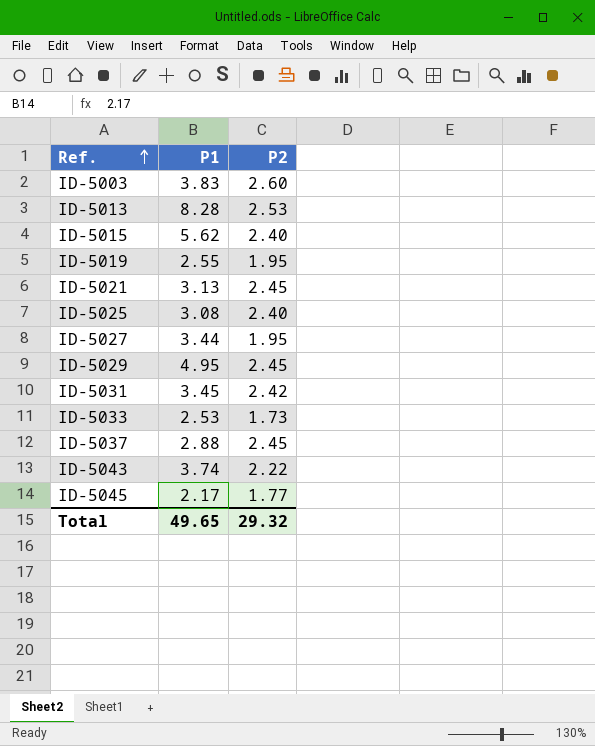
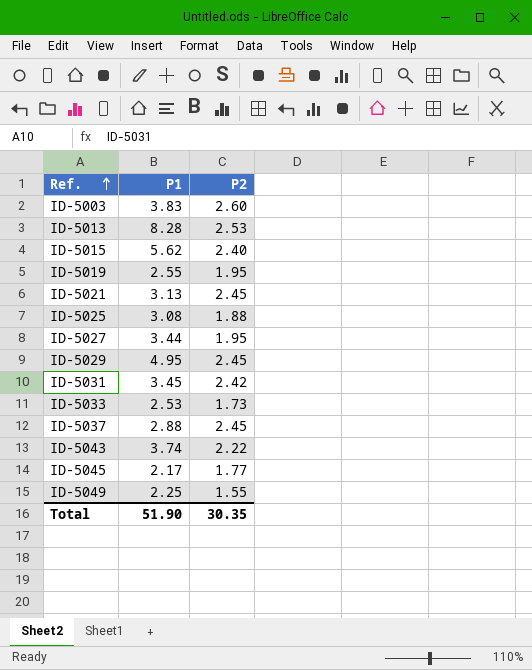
ID-5025 | P2: 2.40 -> 1.88
row ID-5049: none -> 2.25 | 1.55
Total | P1: 49.65 -> 51.90
Total | P2: 29.32 -> 30.35

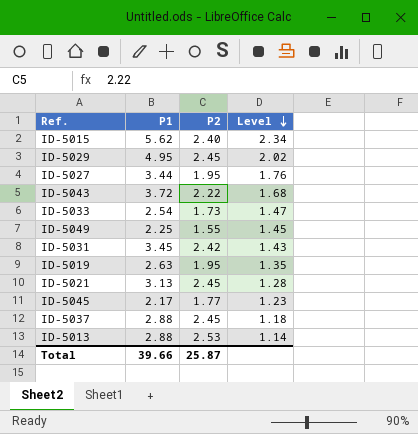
row order: Ref. ascending -> Level descending
column Level | formula: none -> [P1] / [P2]
row ID-5003: 3.83 | 2.60 -> none
row ID-5025: 3.08 | 1.88 -> none
ID-5043 | P1: 3.74 -> 3.72
ID-5033 | P1: 2.53 -> 2.54
ID-5019 | P1: 2.55 -> 2.63
ID-5013 | P1: 8.28 -> 2.88
Total | P1: 51.90 -> 39.66
Total | P2: 30.35 -> 25.87

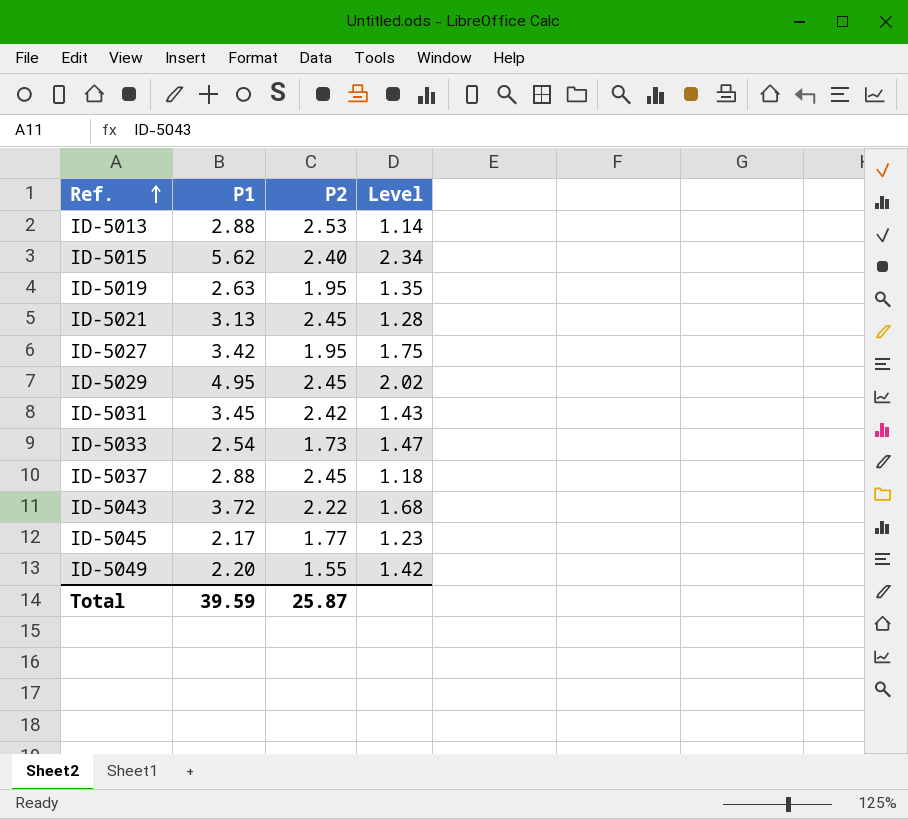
row order: Level descending -> Ref. ascending
ID-5027 | P1: 3.44 -> 3.42
ID-5027 | Level: 1.76 -> 1.75
ID-5049 | P1: 2.25 -> 2.20
ID-5049 | Level: 1.45 -> 1.42
Total | P1: 39.66 -> 39.59

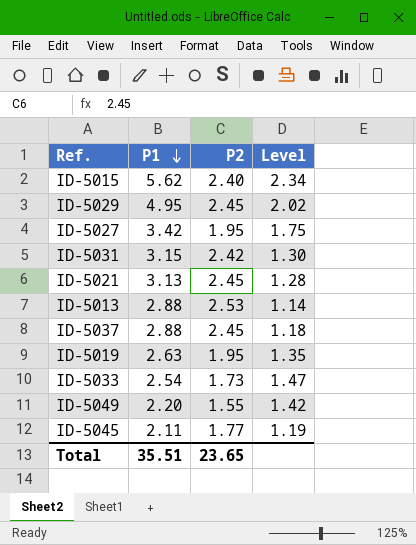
row order: Ref. ascending -> P1 descending
row ID-5043: 3.72 | 2.22 | 1.68 -> none
ID-5031 | P1: 3.45 -> 3.15
ID-5031 | Level: 1.43 -> 1.30
ID-5045 | P1: 2.17 -> 2.11
ID-5045 | Level: 1.23 -> 1.19
Total | P1: 39.59 -> 35.51
Total | P2: 25.87 -> 23.65

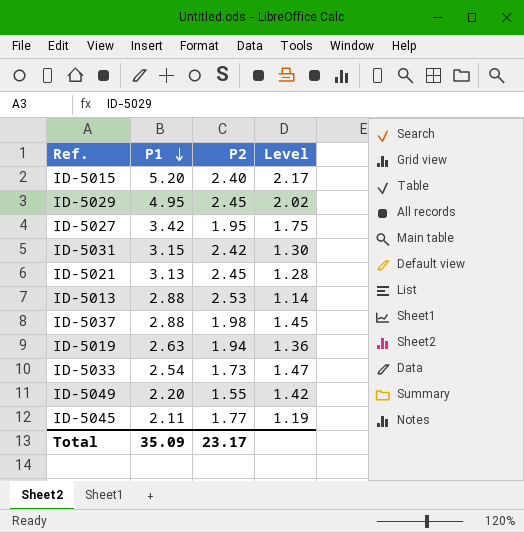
ID-5015 | P1: 5.62 -> 5.20
ID-5015 | Level: 2.34 -> 2.17
ID-5037 | P2: 2.45 -> 1.98
ID-5037 | Level: 1.18 -> 1.45
ID-5019 | P2: 1.95 -> 1.94
ID-5019 | Level: 1.35 -> 1.36
Total | P1: 35.51 -> 35.09
Total | P2: 23.65 -> 23.17

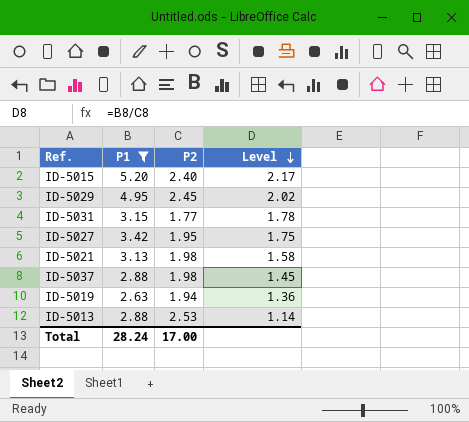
filter: none -> P1 >= 2.63
row order: P1 descending -> Level descending
ID-5031 | P2: 2.42 -> 1.77
ID-5031 | Level: 1.30 -> 1.78
ID-5021 | P2: 2.45 -> 1.98
ID-5021 | Level: 1.28 -> 1.58
Total | P1: 35.09 -> 28.24
Total | P2: 23.17 -> 17.00

